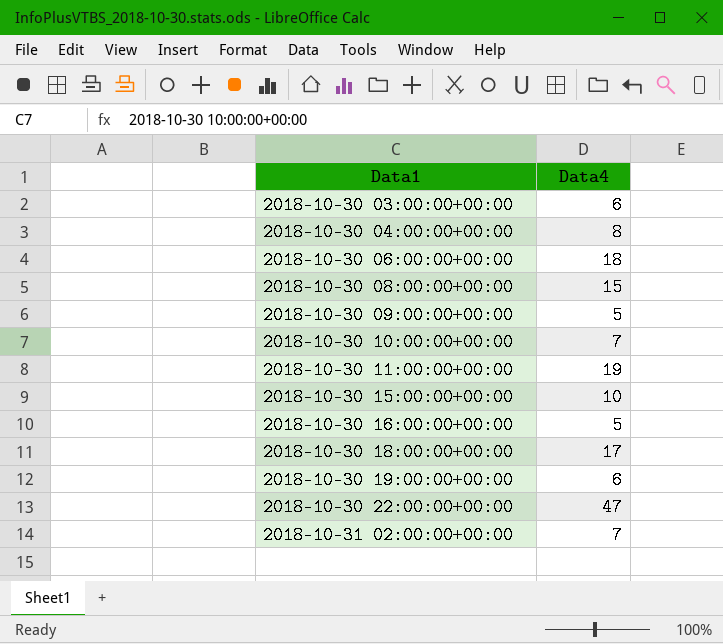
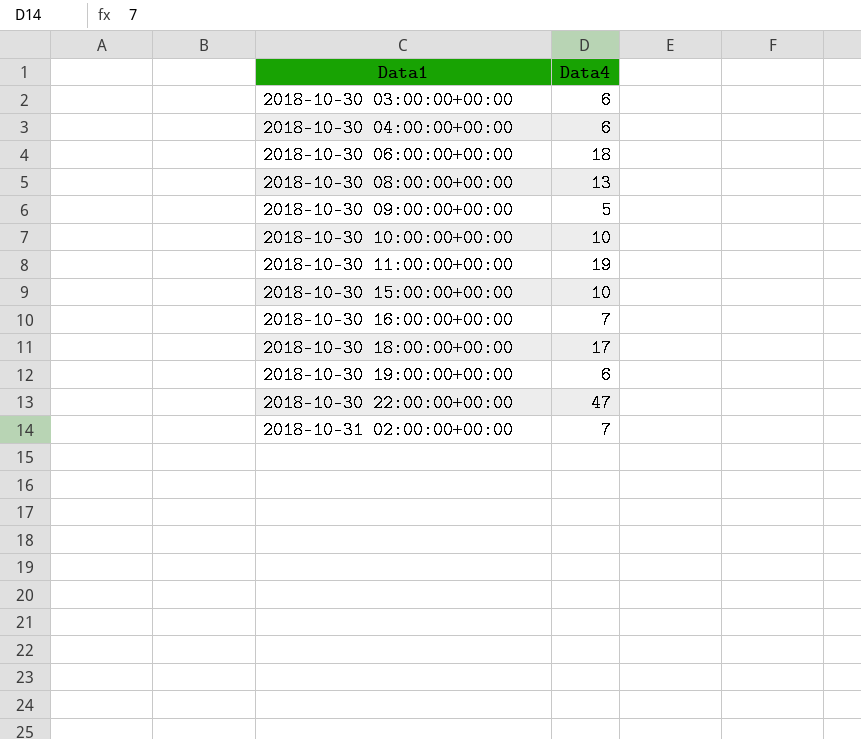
2018-10-30 04:00:00+00:00 | Data4: 8 -> 6
2018-10-30 08:00:00+00:00 | Data4: 15 -> 13
2018-10-30 10:00:00+00:00 | Data4: 7 -> 10
2018-10-30 16:00:00+00:00 | Data4: 5 -> 7

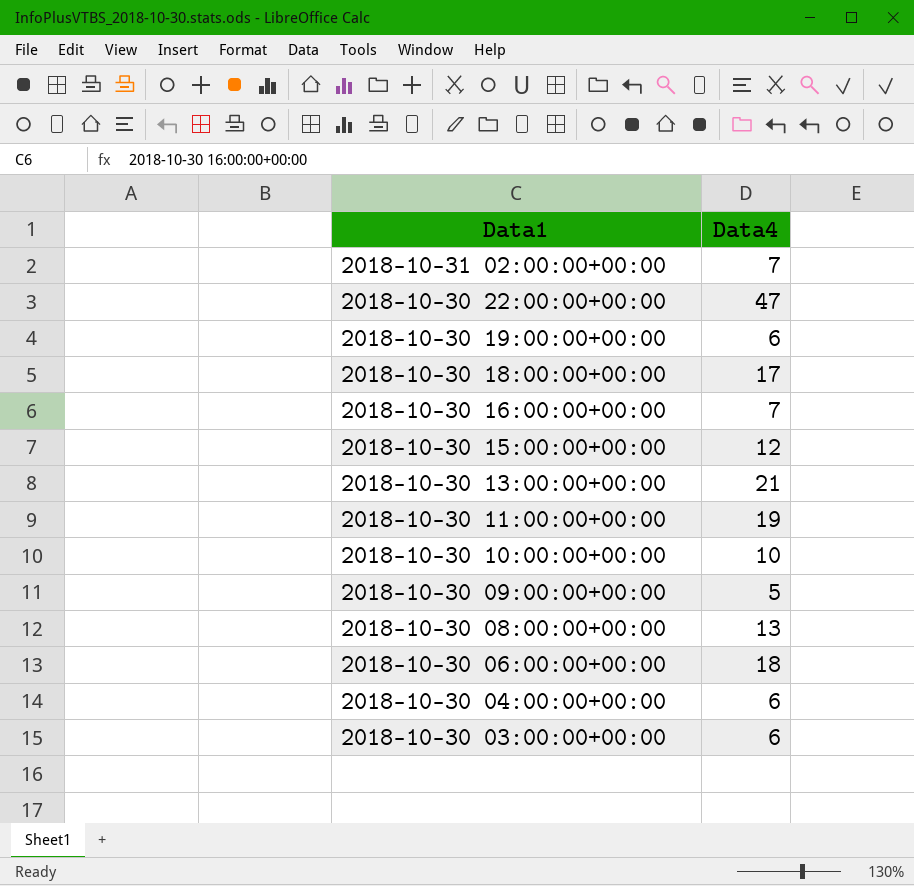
row order: Data1 ascending -> Data1 descending
2018-10-30 15:00:00+00:00 | Data4: 10 -> 12
row 2018-10-30 13:00:00+00:00: none -> 21

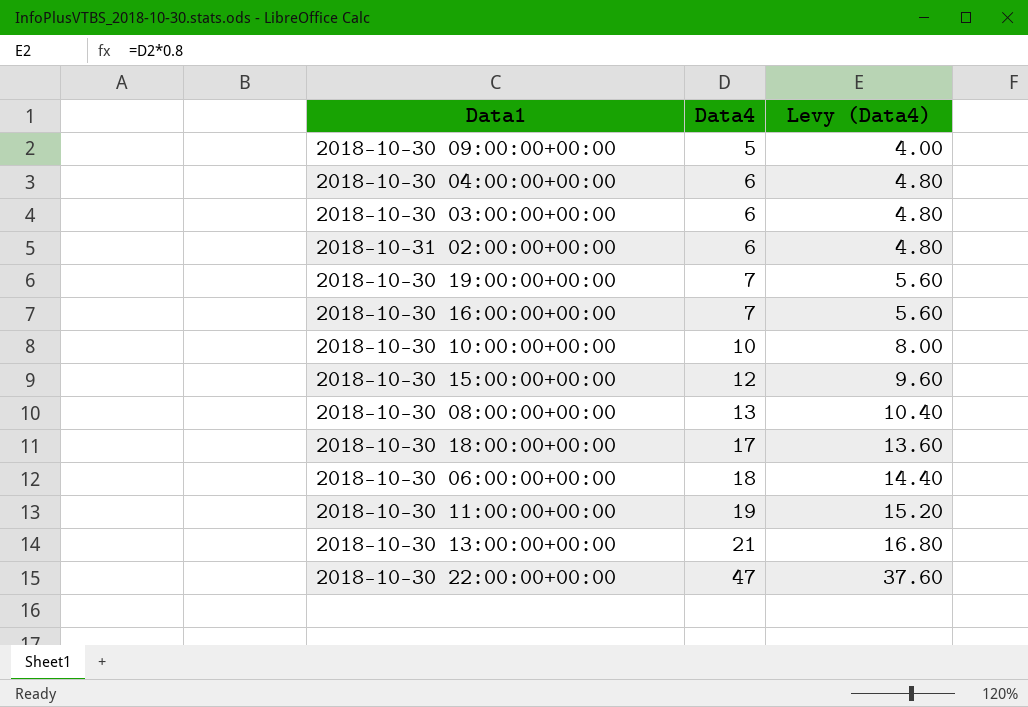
row order: Data1 descending -> Data4 ascending
column Levy (Data4) | formula: none -> [Data4] * 0.8
2018-10-31 02:00:00+00:00 | Data4: 7 -> 6
2018-10-30 19:00:00+00:00 | Data4: 6 -> 7

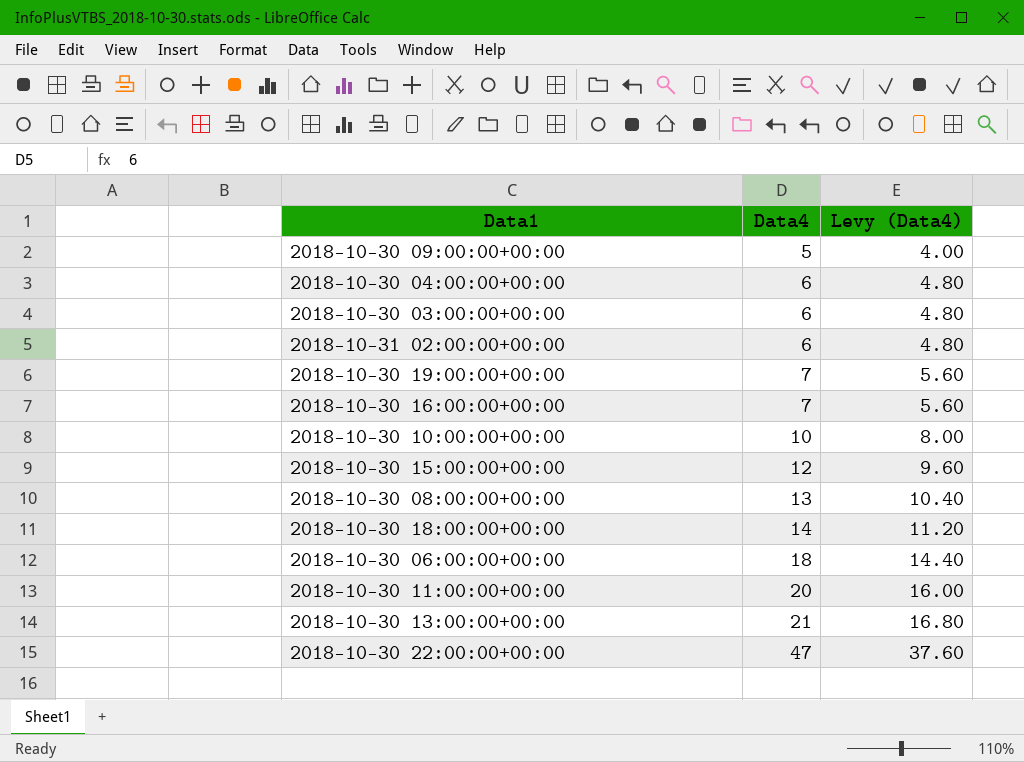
2018-10-30 18:00:00+00:00 | Data4: 17 -> 14
2018-10-30 18:00:00+00:00 | Levy (Data4): 13.60 -> 11.20
2018-10-30 11:00:00+00:00 | Data4: 19 -> 20
2018-10-30 11:00:00+00:00 | Levy (Data4): 15.20 -> 16.00

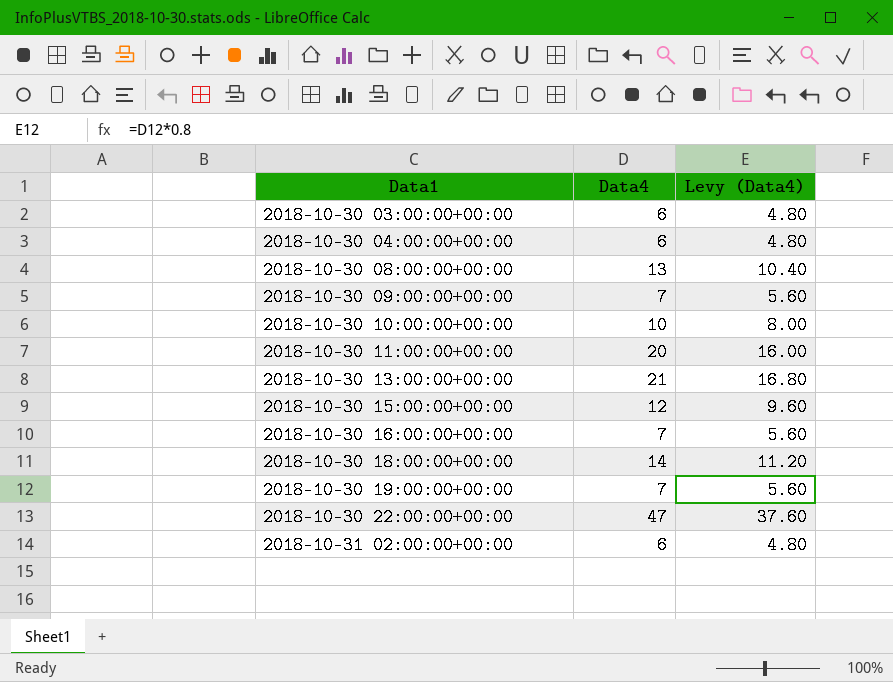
row order: Data4 ascending -> Data1 ascending
row 2018-10-30 06:00:00+00:00: 18 | 14.40 -> none
2018-10-30 09:00:00+00:00 | Data4: 5 -> 7
2018-10-30 09:00:00+00:00 | Levy (Data4): 4.00 -> 5.60

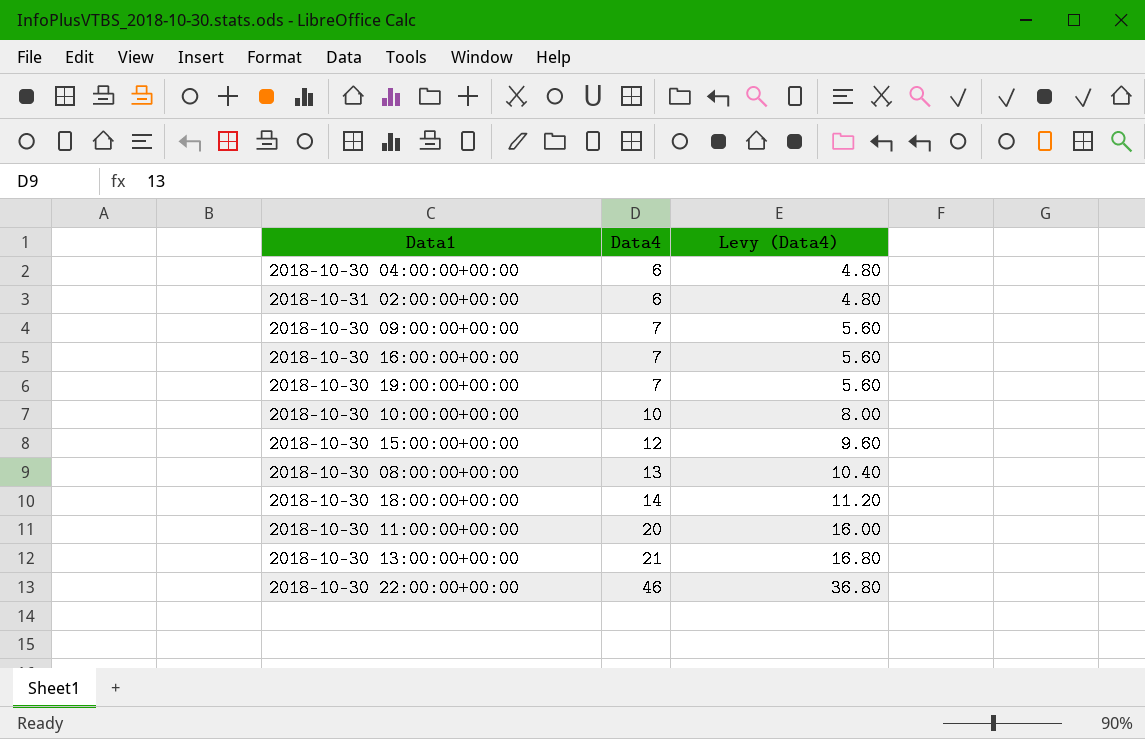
row order: Data1 ascending -> Data4 ascending
row 2018-10-30 03:00:00+00:00: 6 | 4.80 -> none
2018-10-30 22:00:00+00:00 | Data4: 47 -> 46
2018-10-30 22:00:00+00:00 | Levy (Data4): 37.60 -> 36.80

